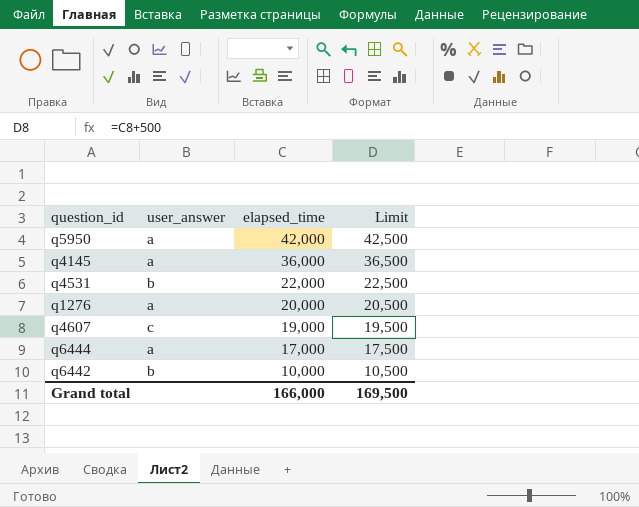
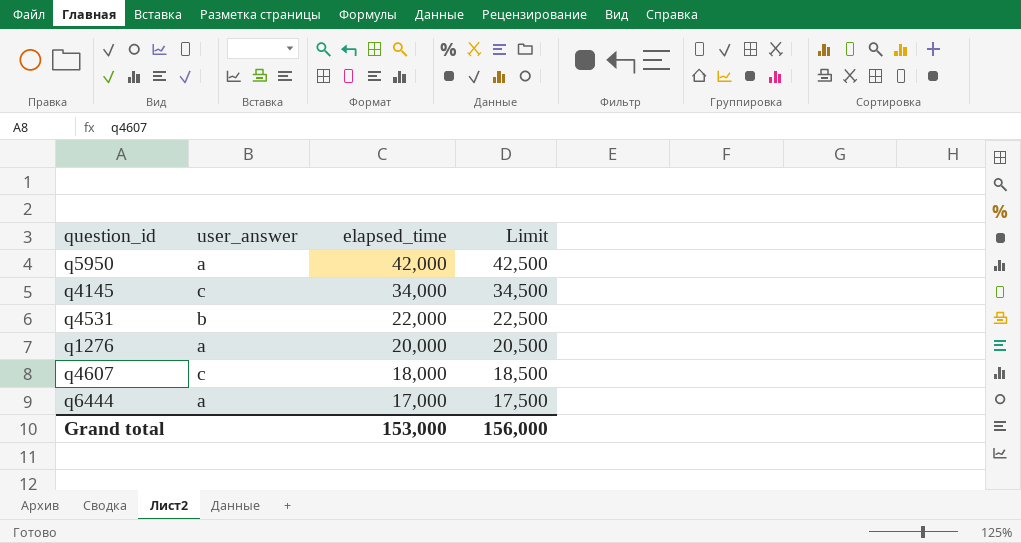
row q6442: b | 10,000 | 10,500 -> none
q4145 | user_answer: a -> c
q4145 | elapsed_time: 36,000 -> 34,000
q4145 | Limit: 36,500 -> 34,500
q4607 | elapsed_time: 19,000 -> 18,000
q4607 | Limit: 19,500 -> 18,500
Grand total | elapsed_time: 166,000 -> 153,000
Grand total | Limit: 169,500 -> 156,000

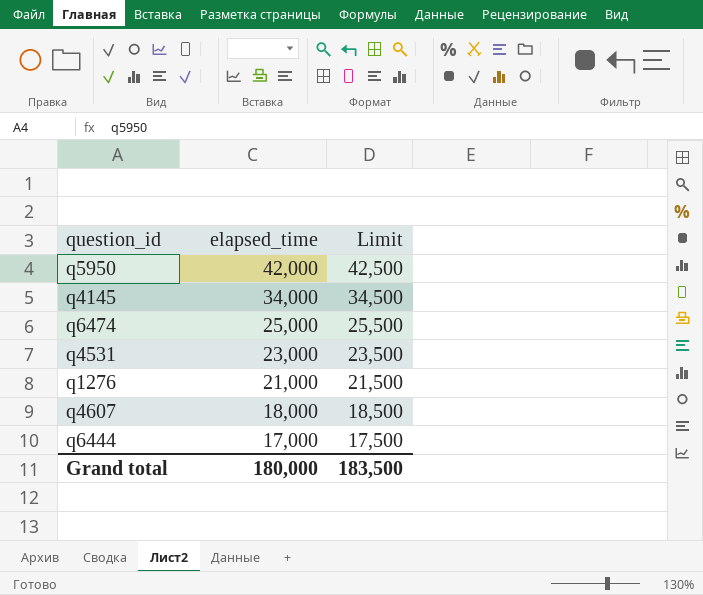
column user_answer | position: 2 -> none
row q6474: none -> 25,000 | 25,500
q4531 | elapsed_time: 22,000 -> 23,000
q4531 | Limit: 22,500 -> 23,500
q1276 | elapsed_time: 20,000 -> 21,000
q1276 | Limit: 20,500 -> 21,500
Grand total | elapsed_time: 153,000 -> 180,000
Grand total | Limit: 156,000 -> 183,500

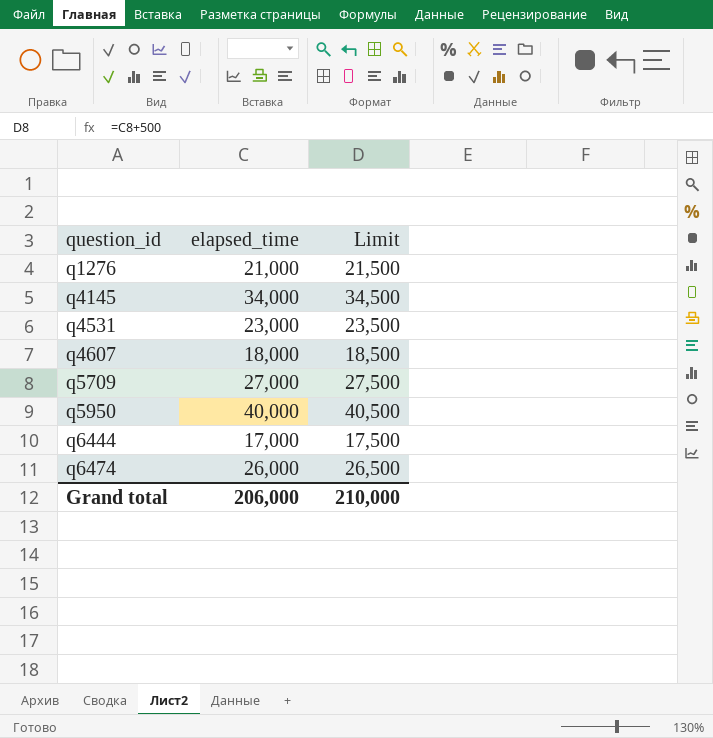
row order: elapsed_time descending -> question_id ascending
row q5709: none -> 27,000 | 27,500
q5950 | elapsed_time: 42,000 -> 40,000
q5950 | Limit: 42,500 -> 40,500
q6474 | elapsed_time: 25,000 -> 26,000
q6474 | Limit: 25,500 -> 26,500
Grand total | elapsed_time: 180,000 -> 206,000
Grand total | Limit: 183,500 -> 210,000

